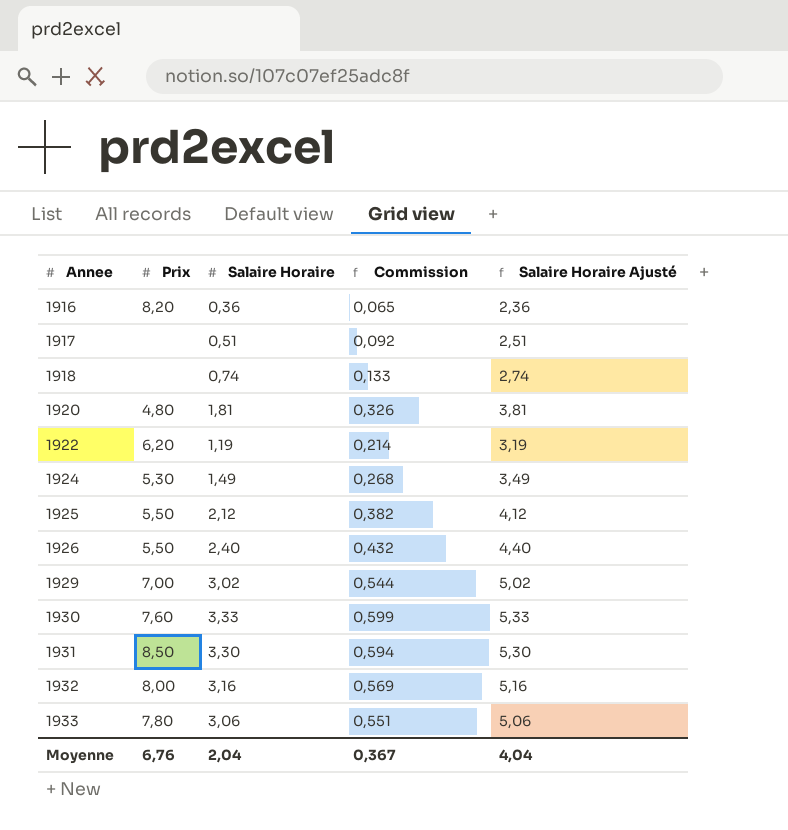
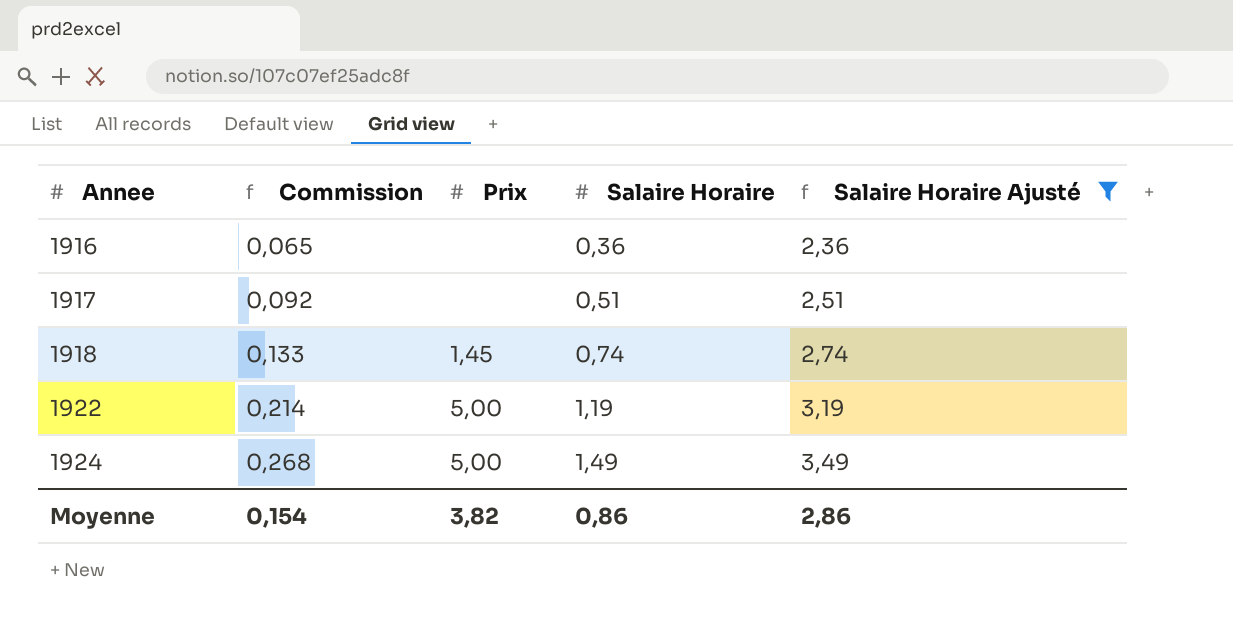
filter: none -> Salaire Horaire Ajusté <= 3,49
column Commission | position: 4 -> 2
1916 | Prix: 8,20 -> none
1918 | Prix: none -> 1,45
1922 | Prix: 6,20 -> 5,00
1924 | Prix: 5,30 -> 5,00
Moyenne | Commission: 0,367 -> 0,154
Moyenne | Prix: 6,76 -> 3,82
Moyenne | Salaire Horaire: 2,04 -> 0,86
Moyenne | Salaire Horaire Ajusté: 4,04 -> 2,86

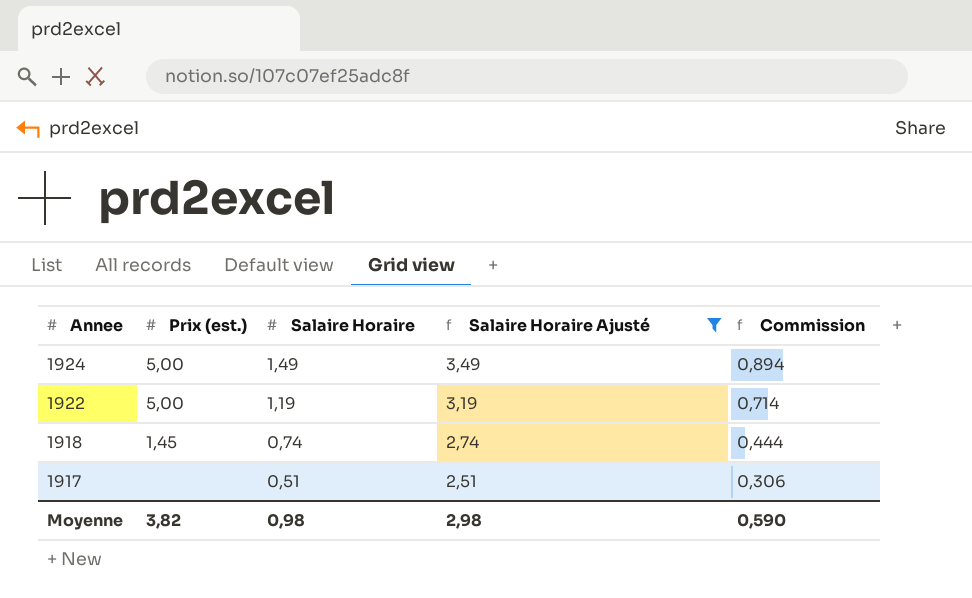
row order: Annee ascending -> Annee descending
column name: Prix -> Prix (est.)
column Commission | formula: [Salaire Horaire] * 0,18 -> [Salaire Horaire] * 0,6
column Commission | position: 2 -> 5
row 1916: 0,065 | none | 0,36 | 2,36 -> none
Moyenne | Salaire Horaire: 0,86 -> 0,98
Moyenne | Salaire Horaire Ajusté: 2,86 -> 2,98
Moyenne | Commission: 0,154 -> 0,590

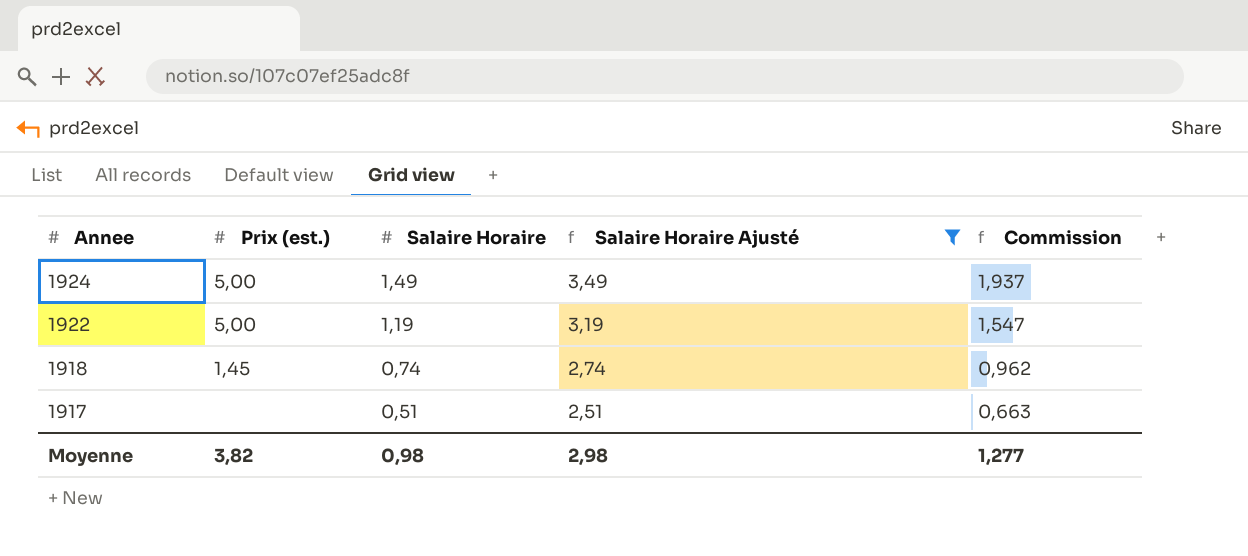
column Commission | formula: [Salaire Horaire] * 0,6 -> [Salaire Horaire] * 1,3
Moyenne | Commission: 0,590 -> 1,277

